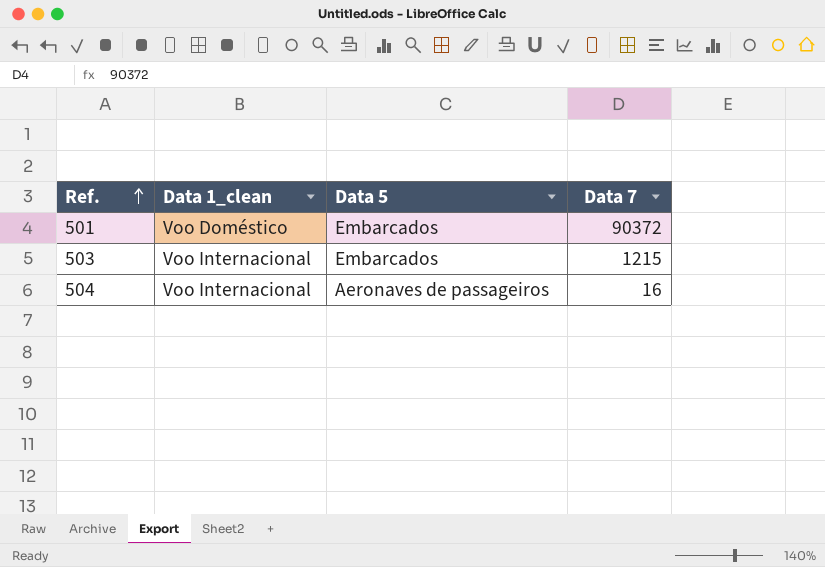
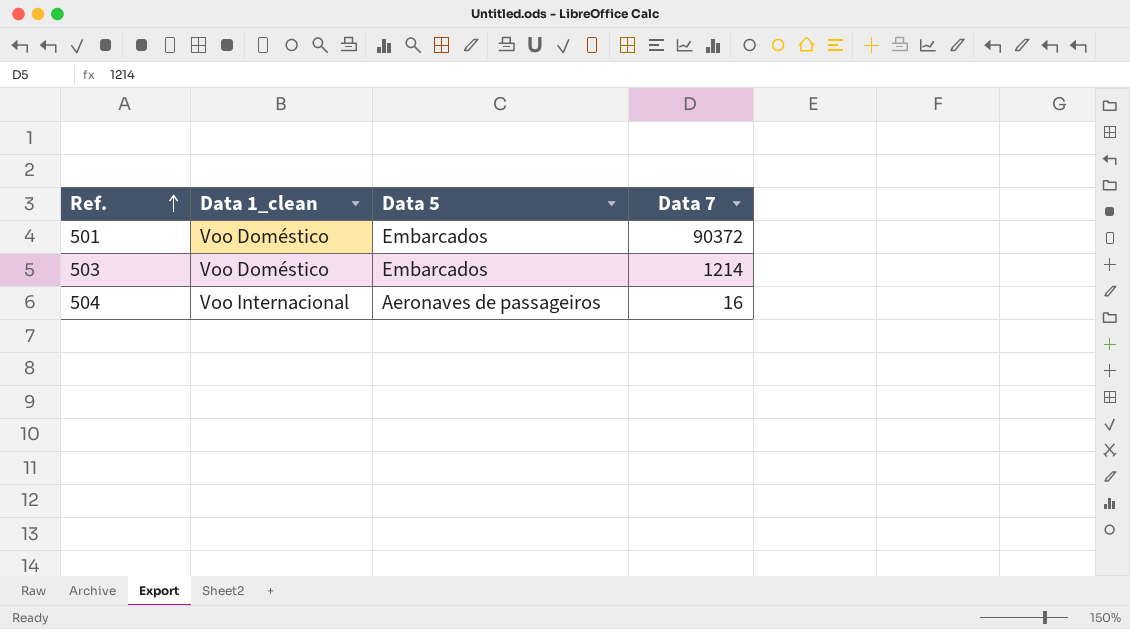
503 | Data 1_clean: Voo Internacional -> Voo Doméstico
503 | Data 7: 1215 -> 1214

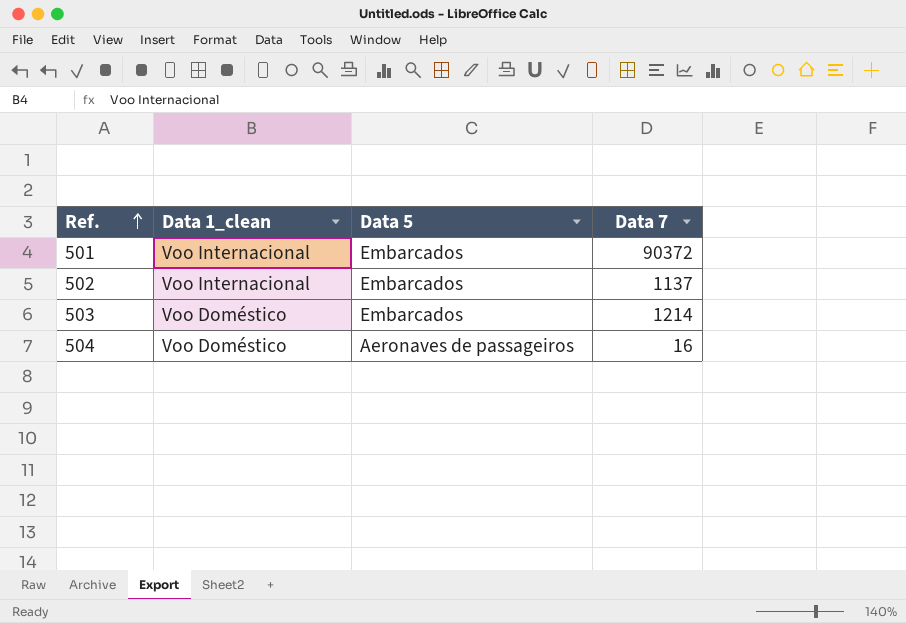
501 | Data 1_clean: Voo Doméstico -> Voo Internacional
row 502: none -> Voo Internacional | Embarcados | 1137
504 | Data 1_clean: Voo Internacional -> Voo Doméstico

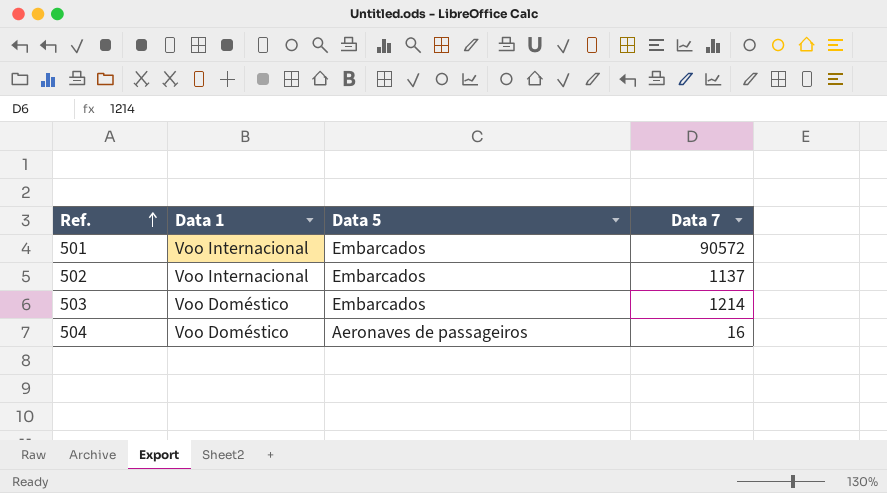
column name: Data 1_clean -> Data 1
501 | Data 7: 90372 -> 90572

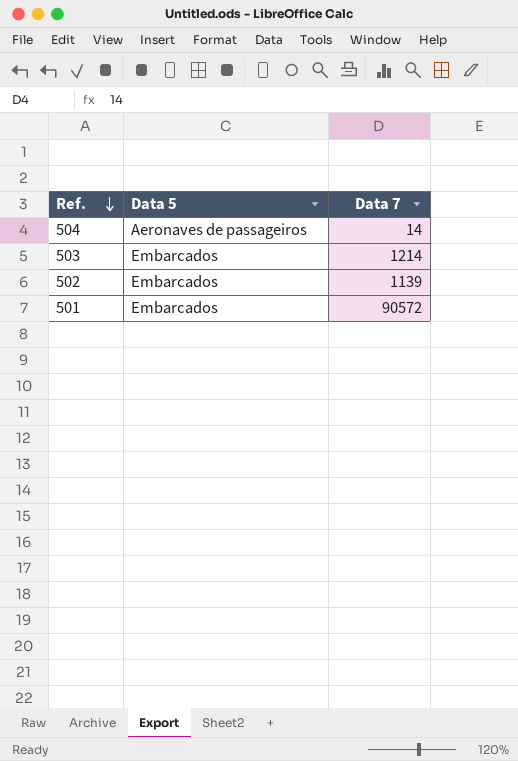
row order: Ref. ascending -> Ref. descending
column Data 1 | position: 2 -> none
504 | Data 7: 16 -> 14
502 | Data 7: 1137 -> 1139

